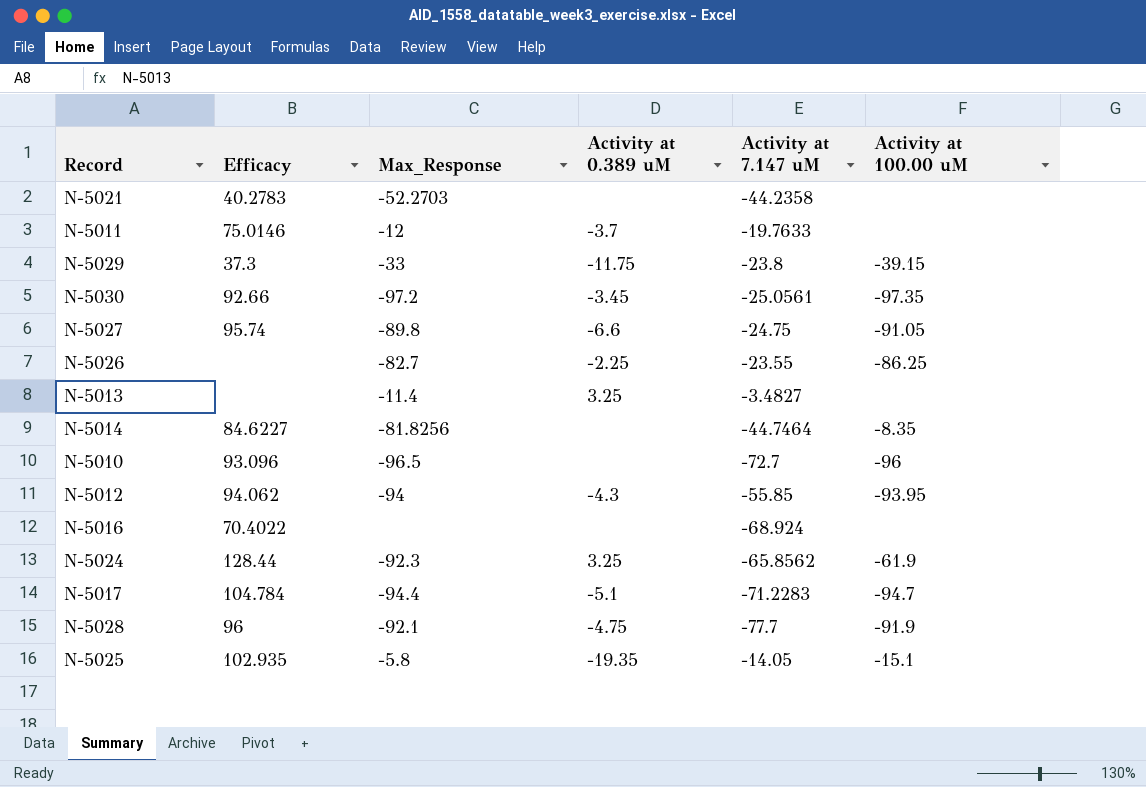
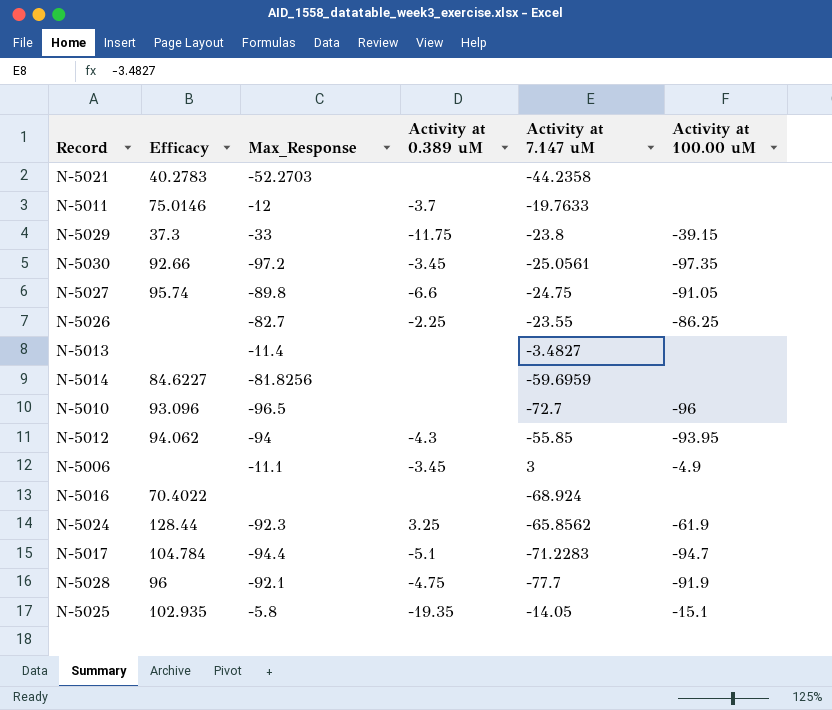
N-5013 | Activity at 0.389 uM: 3.25 -> none
N-5014 | Activity at 7.147 uM: -44.7464 -> -59.6959
N-5014 | Activity at 100.00 uM: -8.35 -> none
row N-5006: none -> none | -11.1 | -3.45 | 3 | -4.9

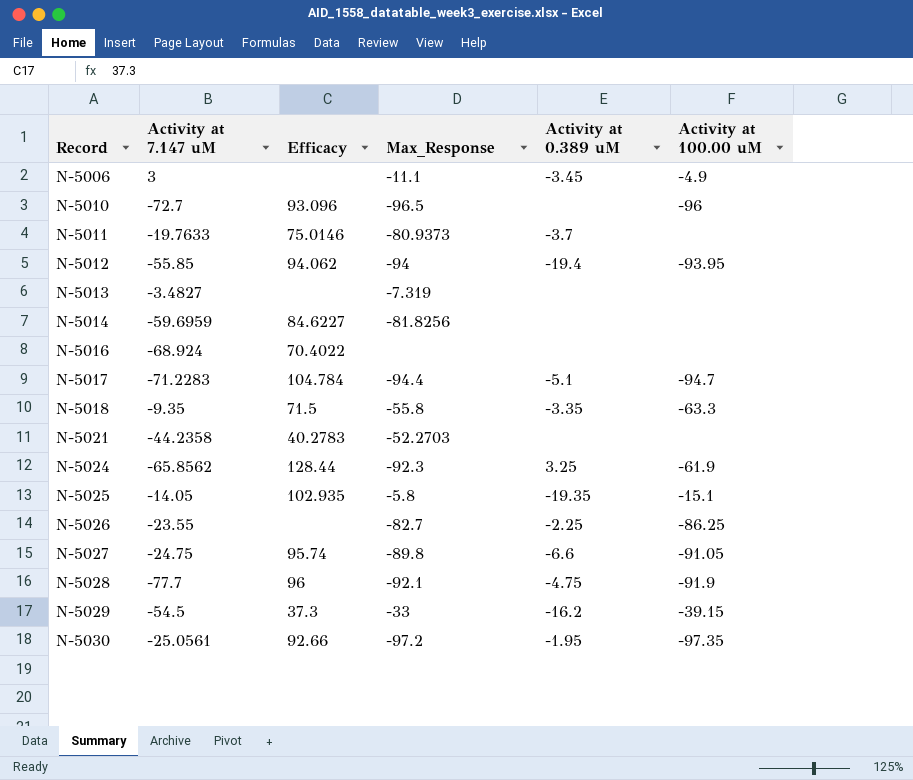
row order: none -> Record ascending
column Activity at 7.147 uM | position: 5 -> 2
N-5011 | Max_Response: -12 -> -80.9373
N-5012 | Activity at 0.389 uM: -4.3 -> -19.4
N-5013 | Max_Response: -11.4 -> -7.319
row N-5018: none -> -9.35 | 71.5 | -55.8 | -3.35 | -63.3
N-5029 | Activity at 7.147 uM: -23.8 -> -54.5
N-5029 | Activity at 0.389 uM: -11.75 -> -16.2
N-5030 | Activity at 0.389 uM: -3.45 -> -1.95

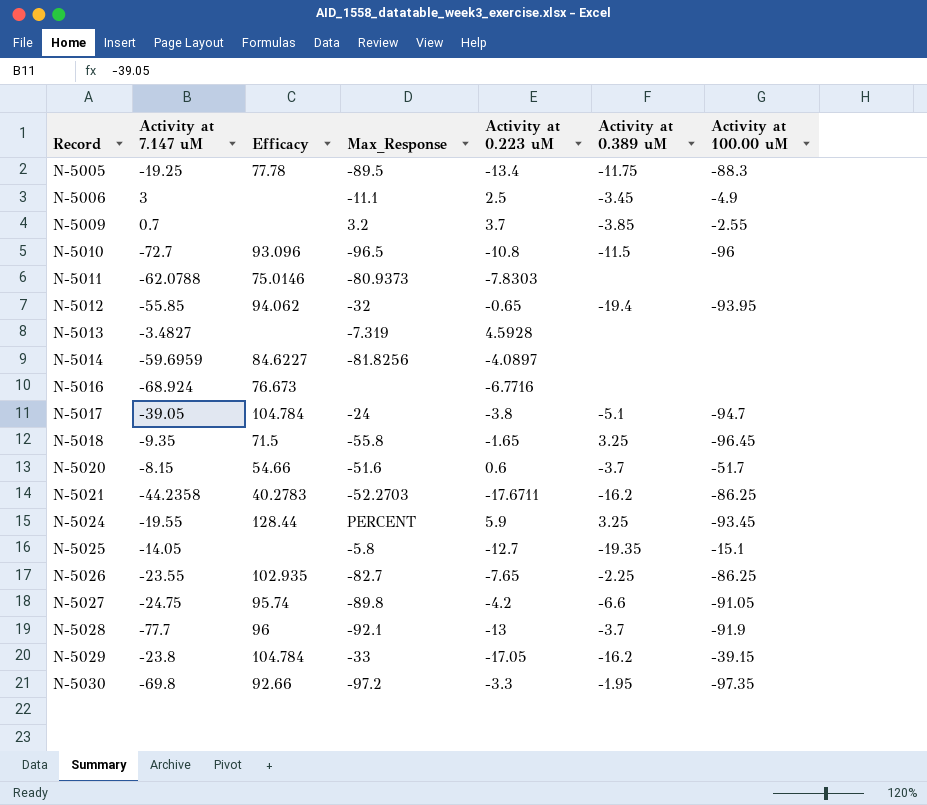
column Activity at 0.223 uM | position: none -> 5
row N-5005: none -> -19.25 | 77.78 | -89.5 | -13.4 | -11.75 | -88.3
row N-5009: none -> 0.7 | none | 3.2 | 3.7 | -3.85 | -2.55
N-5010 | Activity at 0.389 uM: none -> -11.5
N-5011 | Activity at 7.147 uM: -19.7633 -> -62.0788
N-5011 | Activity at 0.389 uM: -3.7 -> none
N-5012 | Max_Response: -94 -> -32
N-5016 | Efficacy: 70.4022 -> 76.673
N-5017 | Activity at 7.147 uM: -71.2283 -> -39.05
N-5017 | Max_Response: -94.4 -> -24
N-5018 | Activity at 0.389 uM: -3.35 -> 3.25
N-5018 | Activity at 100.00 uM: -63.3 -> -96.45
row N-5020: none -> -8.15 | 54.66 | -51.6 | 0.6 | -3.7 | -51.7
N-5021 | Activity at 0.389 uM: none -> -16.2
N-5021 | Activity at 100.00 uM: none -> -86.25
N-5024 | Activity at 7.147 uM: -65.8562 -> -19.55
N-5024 | Max_Response: -92.3 -> PERCENT
N-5024 | Activity at 100.00 uM: -61.9 -> -93.45
N-5025 | Efficacy: 102.935 -> none
N-5026 | Efficacy: none -> 102.935
N-5028 | Activity at 0.389 uM: -4.75 -> -3.7
N-5029 | Activity at 7.147 uM: -54.5 -> -23.8
N-5029 | Efficacy: 37.3 -> 104.784
N-5030 | Activity at 7.147 uM: -25.0561 -> -69.8

